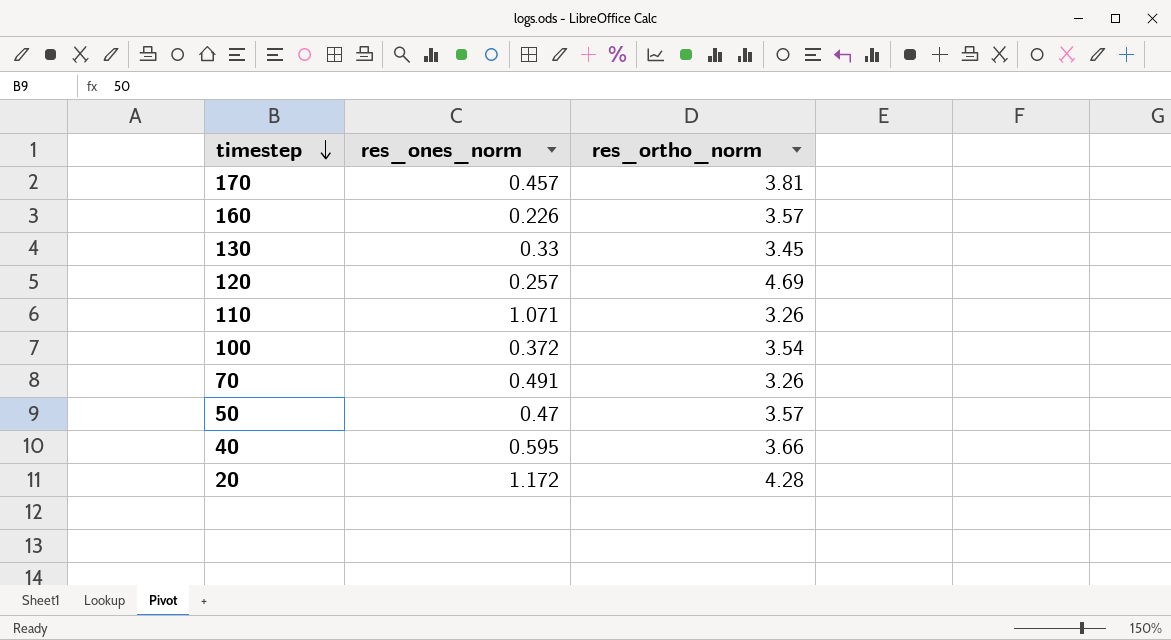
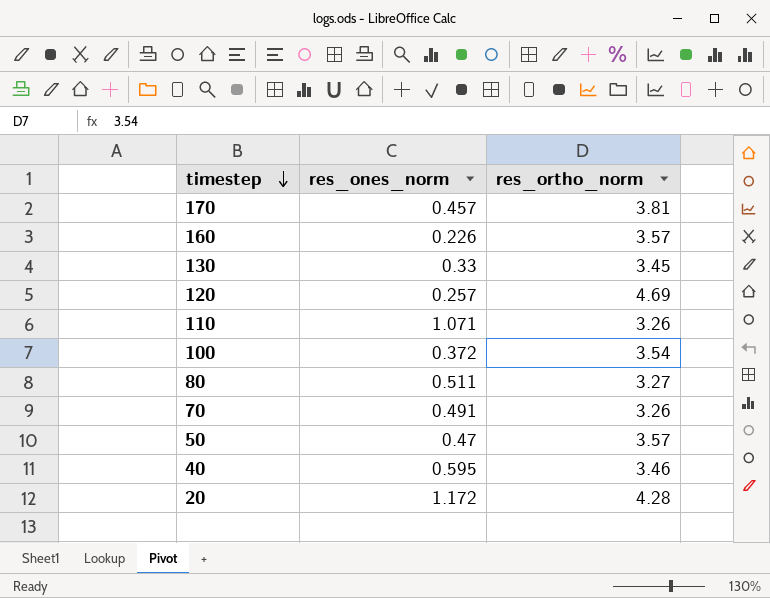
row 80: none -> 0.511 | 3.27
40 | res_ortho_norm: 3.66 -> 3.46

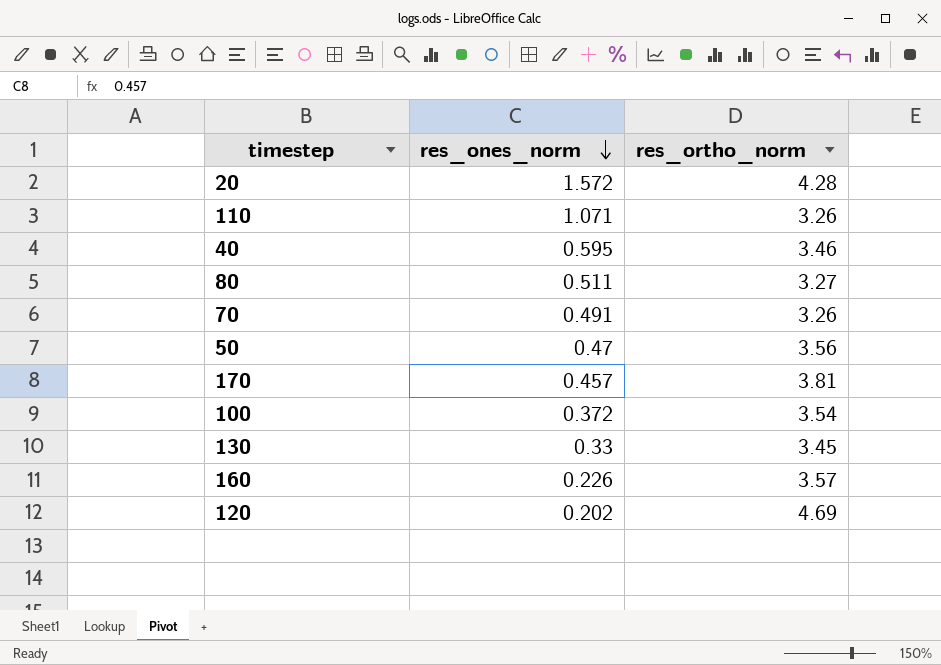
row order: timestep descending -> res_ones_norm descending
20 | res_ones_norm: 1.172 -> 1.572
50 | res_ortho_norm: 3.57 -> 3.56
120 | res_ones_norm: 0.257 -> 0.202

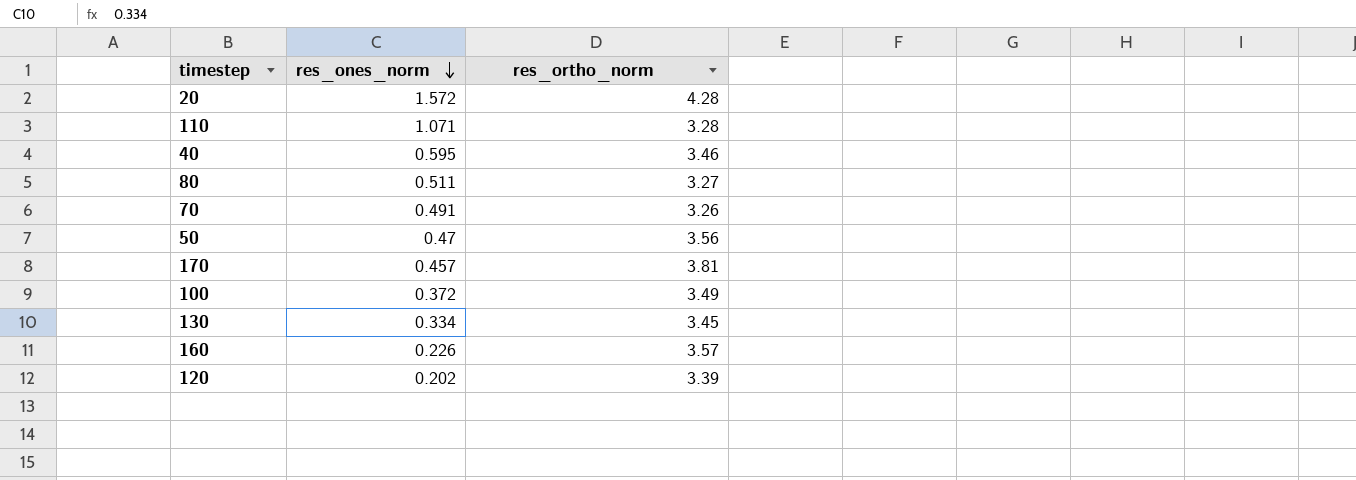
110 | res_ortho_norm: 3.26 -> 3.28
100 | res_ortho_norm: 3.54 -> 3.49
130 | res_ones_norm: 0.33 -> 0.334
120 | res_ortho_norm: 4.69 -> 3.39

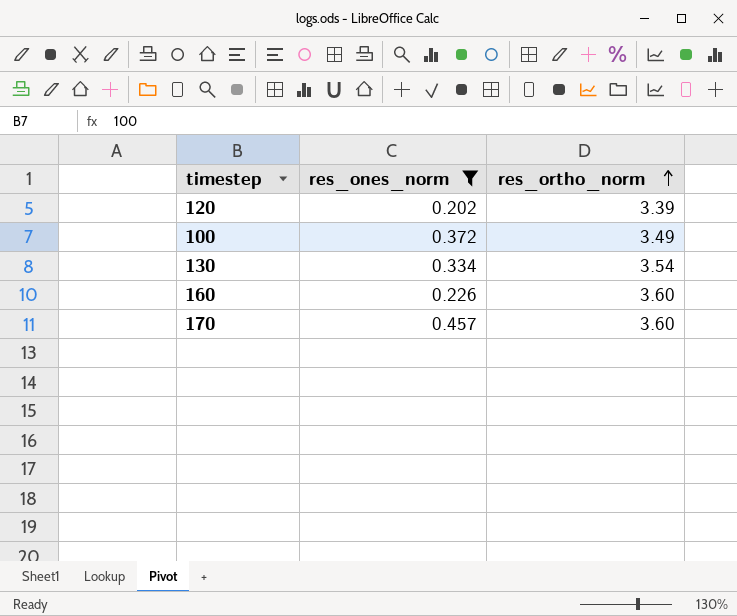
filter: none -> res_ones_norm <= 0.457
row order: res_ones_norm descending -> res_ortho_norm ascending
130 | res_ortho_norm: 3.45 -> 3.54
160 | res_ortho_norm: 3.57 -> 3.60
170 | res_ortho_norm: 3.81 -> 3.60

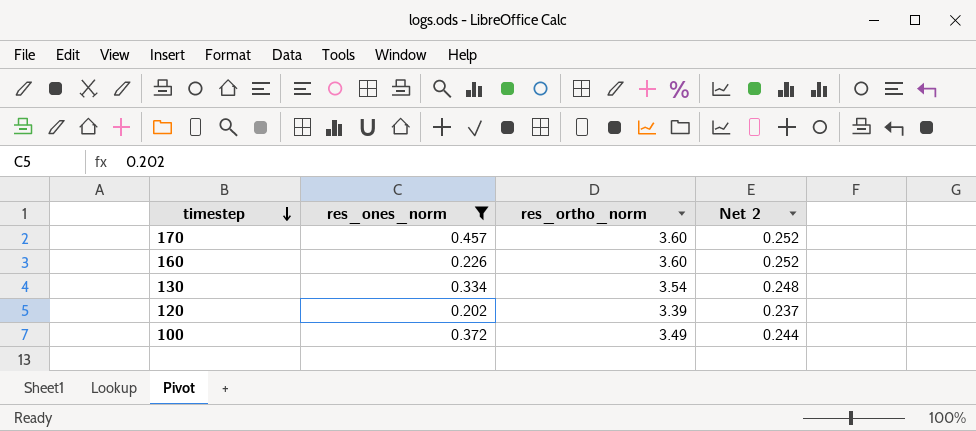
row order: res_ortho_norm ascending -> timestep descending
column Net 2 | formula: none -> [res_ortho_norm] * 0.07

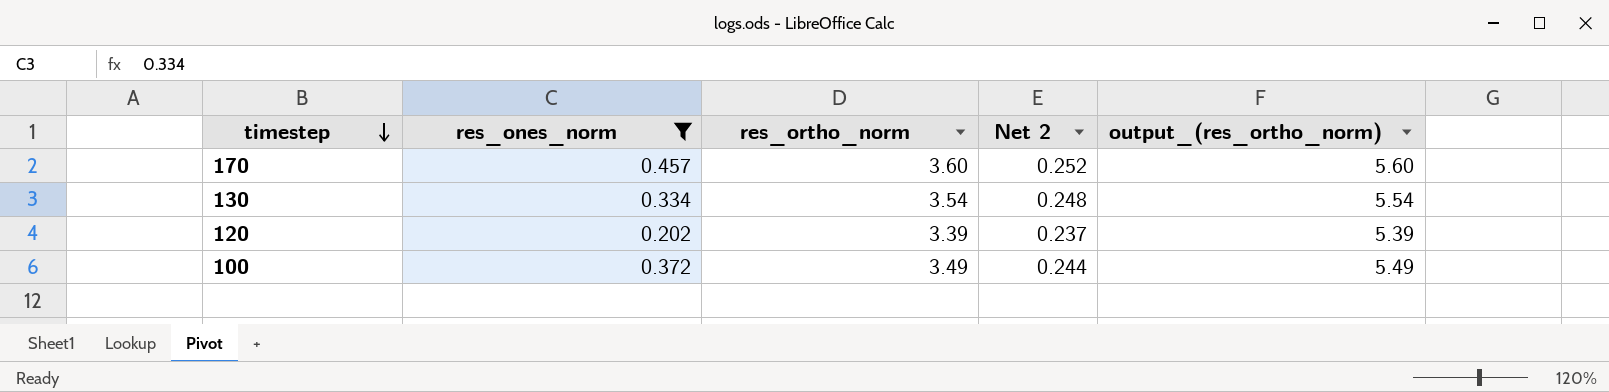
column output_(res_ortho_norm) | formula: none -> [res_ortho_norm] + 2
row 160: 0.226 | 3.60 | 0.252 -> none

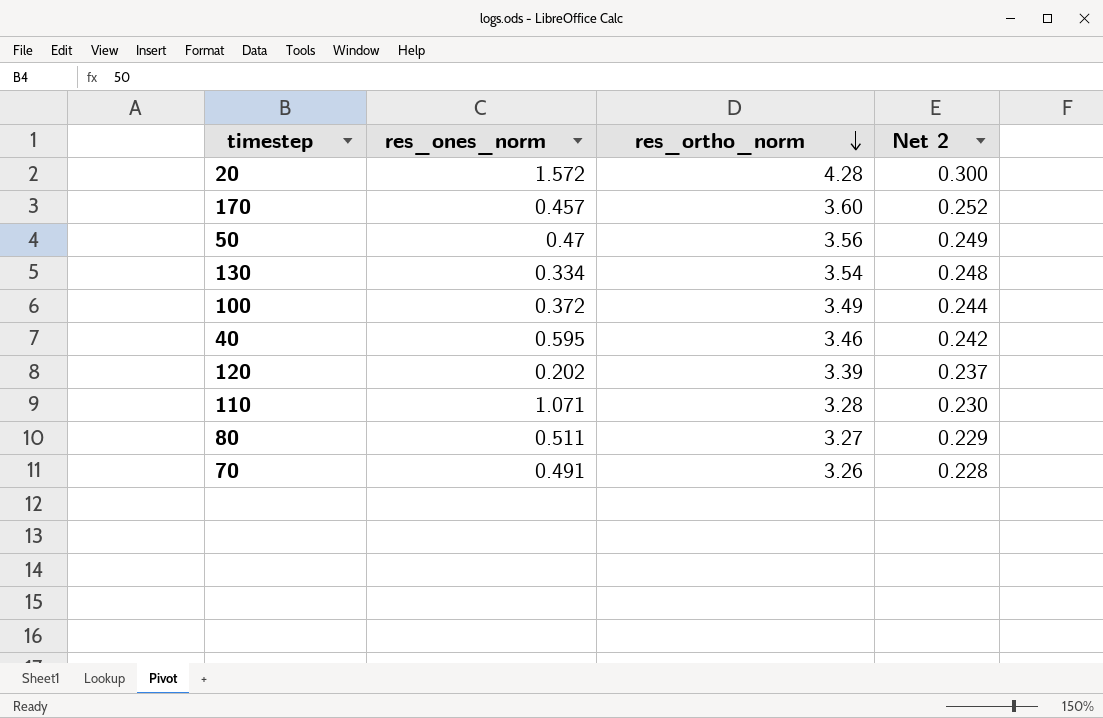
filter: res_ones_norm <= 0.457 -> none
row order: timestep descending -> res_ortho_norm descending
column output_(res_ortho_norm) | formula: [res_ortho_norm] + 2 -> none

